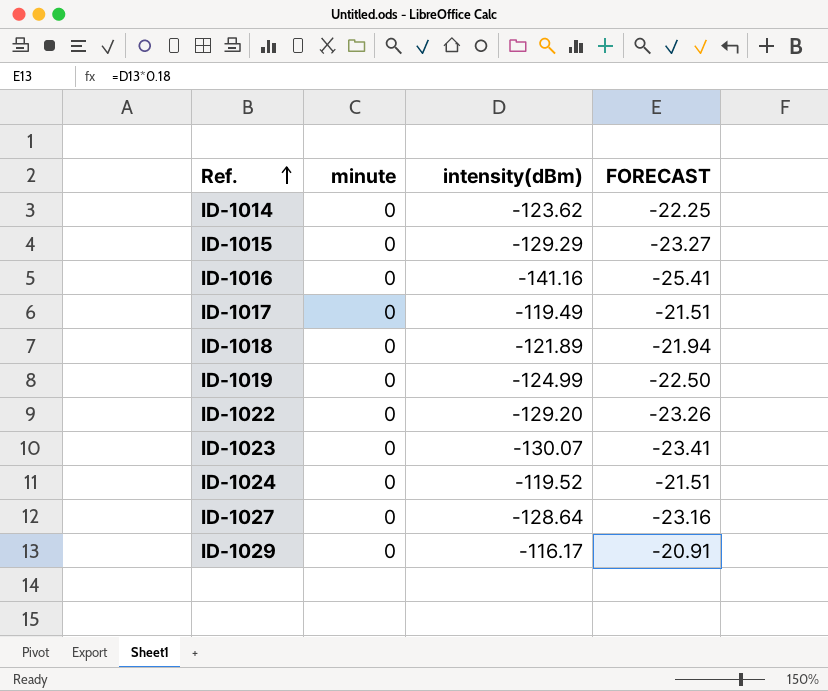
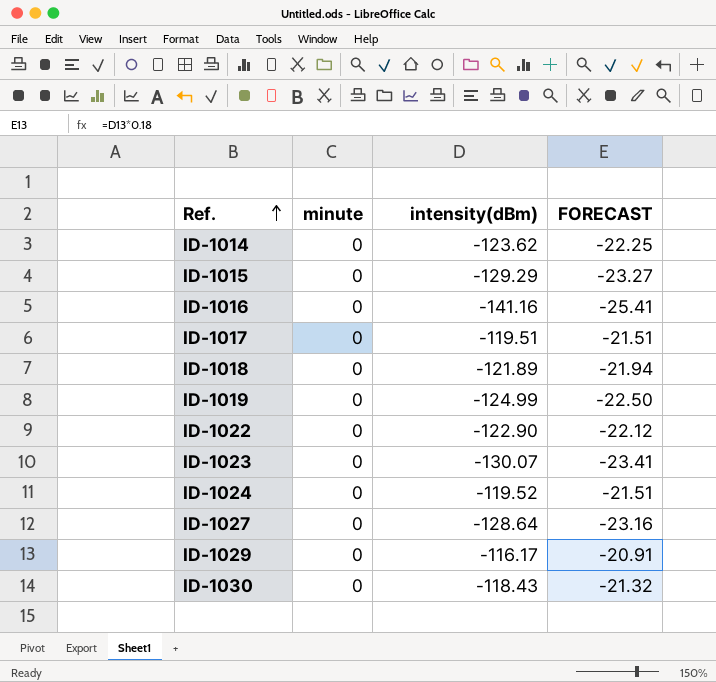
ID-1017 | intensity(dBm): -119.49 -> -119.51
ID-1022 | intensity(dBm): -129.20 -> -122.90
ID-1022 | FORECAST: -23.26 -> -22.12
row ID-1030: none -> 0 | -118.43 | -21.32

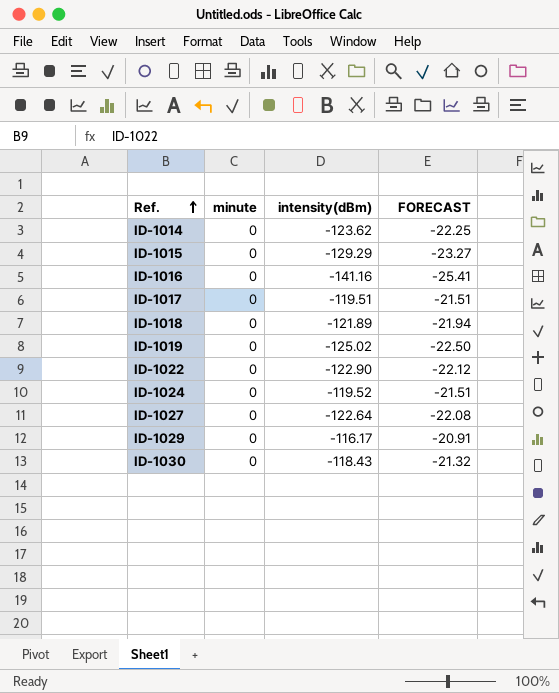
row ID-1023: 0 | -130.07 | -23.41 -> none
ID-1019 | intensity(dBm): -124.99 -> -125.02
ID-1027 | intensity(dBm): -128.64 -> -122.64
ID-1027 | FORECAST: -23.16 -> -22.08

